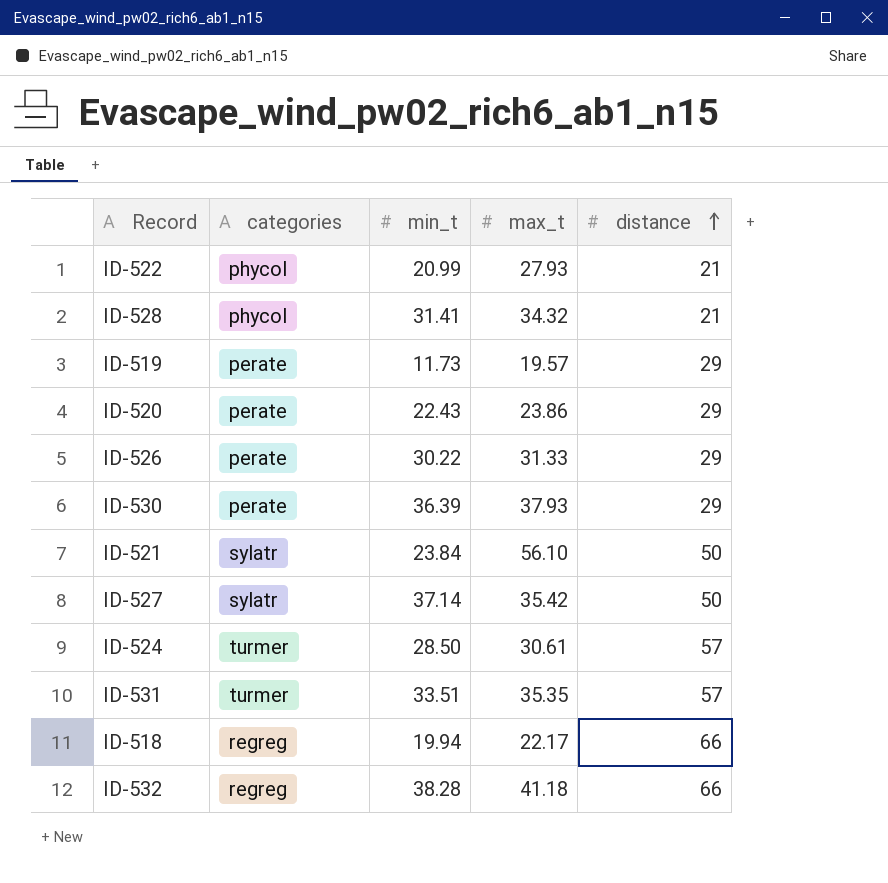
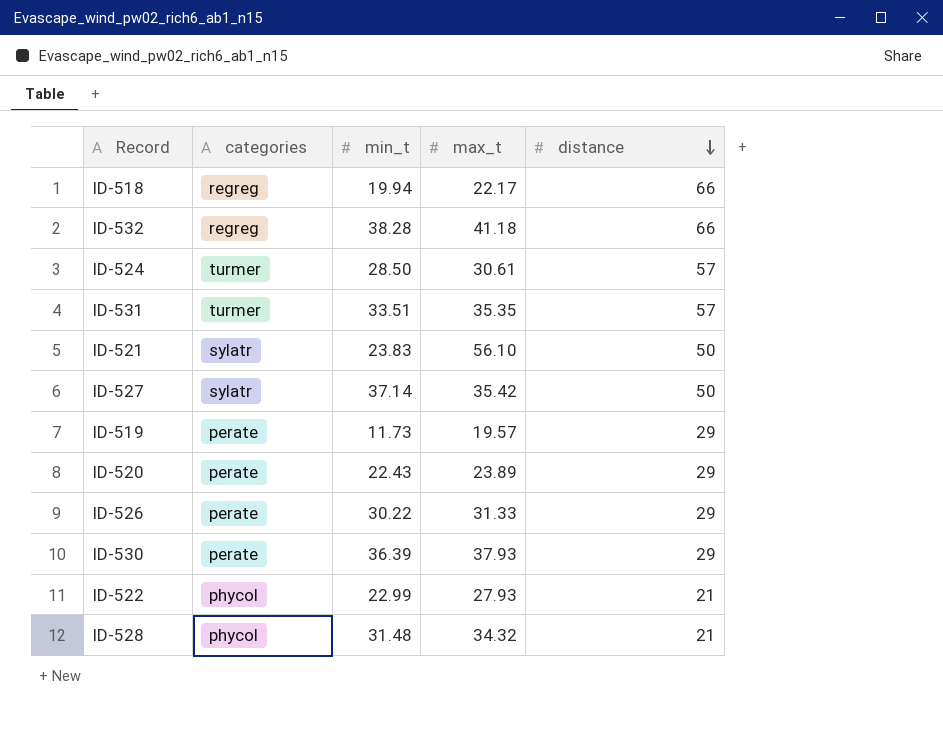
row order: distance ascending -> distance descending
ID-521 | min_t: 23.84 -> 23.83
ID-520 | max_t: 23.86 -> 23.89
ID-522 | min_t: 20.99 -> 22.99
ID-528 | min_t: 31.41 -> 31.48

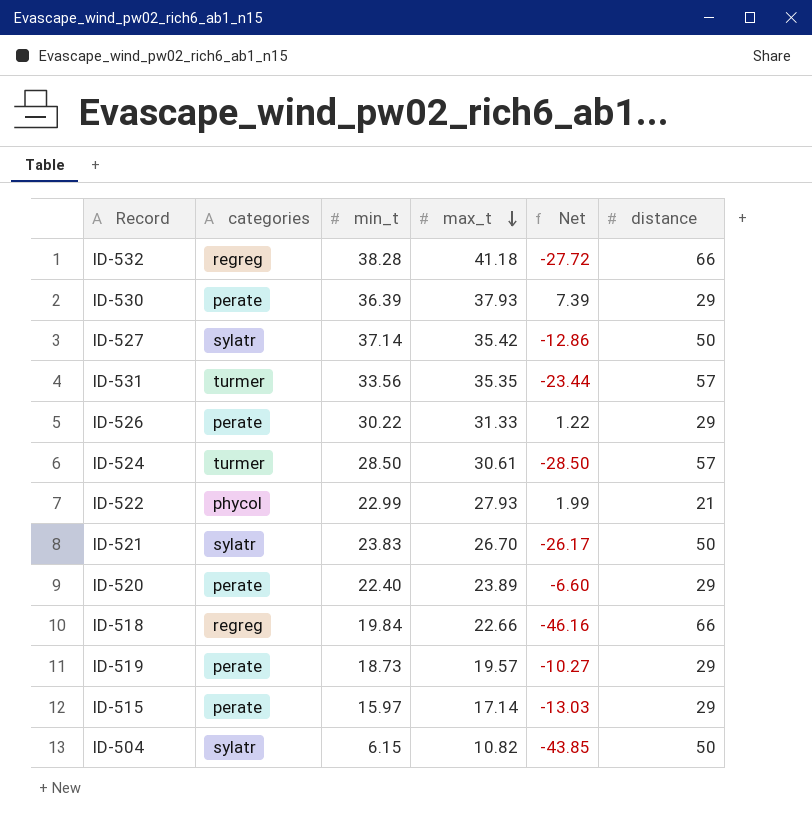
row order: distance descending -> max_t descending
column Net | formula: none -> [min_t] - [distance]
row ID-528: phycol | 31.48 | 34.32 | 21 -> none
ID-531 | min_t: 33.51 -> 33.56
ID-521 | max_t: 56.10 -> 26.70
ID-520 | min_t: 22.43 -> 22.40
ID-518 | min_t: 19.94 -> 19.84
ID-518 | max_t: 22.17 -> 22.66
ID-519 | min_t: 11.73 -> 18.73
row ID-515: none -> perate | 15.97 | 17.14 | -13.03 | 29
row ID-504: none -> sylatr | 6.15 | 10.82 | -43.85 | 50

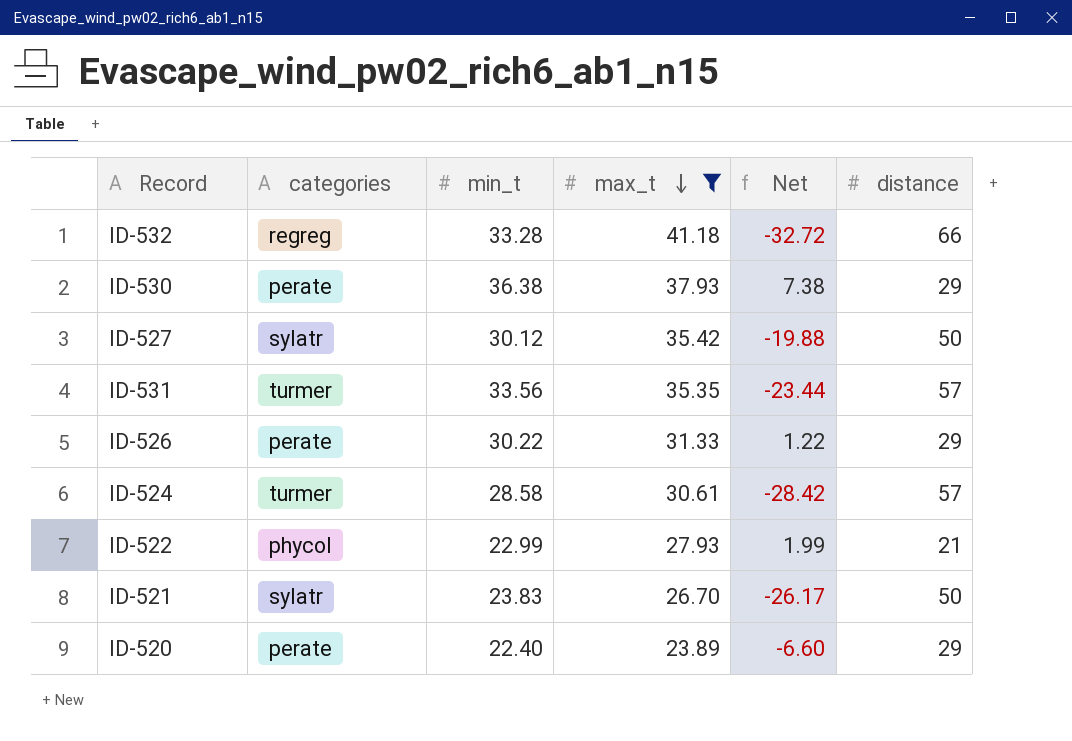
filter: none -> max_t >= 23.89
ID-532 | min_t: 38.28 -> 33.28
ID-532 | Net: -27.72 -> -32.72
ID-530 | min_t: 36.39 -> 36.38
ID-530 | Net: 7.39 -> 7.38
ID-527 | min_t: 37.14 -> 30.12
ID-527 | Net: -12.86 -> -19.88
ID-524 | min_t: 28.50 -> 28.58
ID-524 | Net: -28.50 -> -28.42

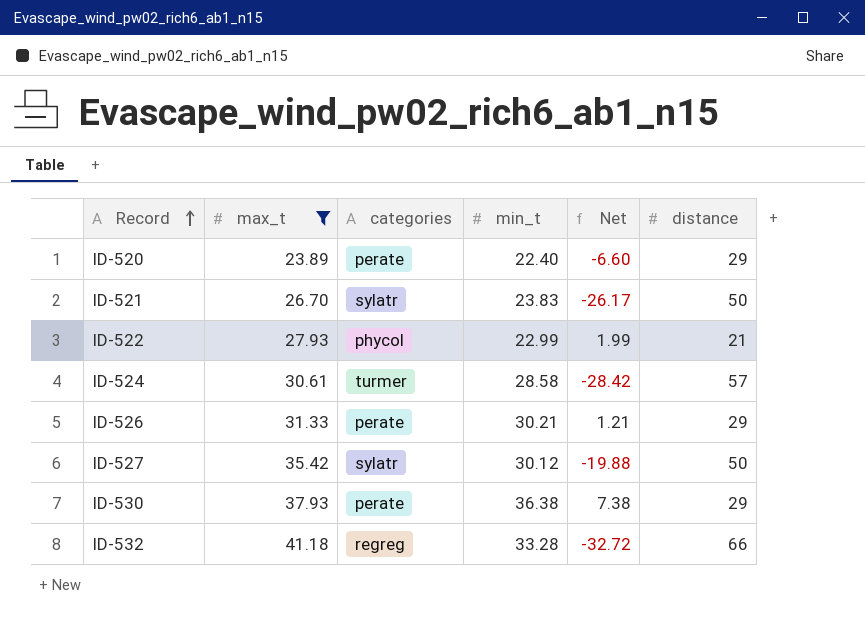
row order: max_t descending -> Record ascending
column max_t | position: 4 -> 2
row ID-531: turmer | 33.56 | 35.35 | -23.44 | 57 -> none
ID-526 | min_t: 30.22 -> 30.21
ID-526 | Net: 1.22 -> 1.21

